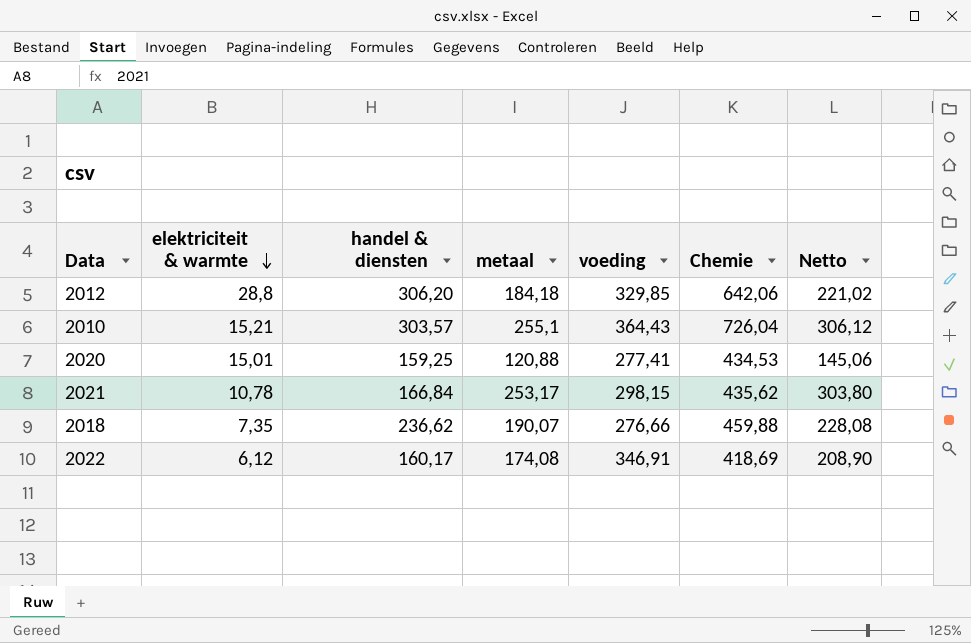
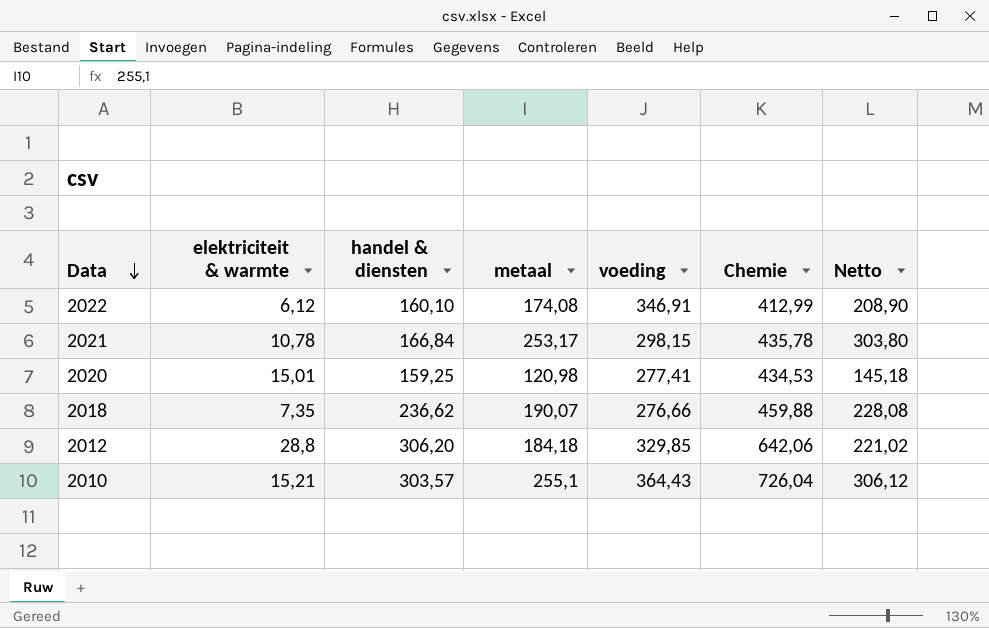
row order: elektriciteit & warmte descending -> Data descending
2022 | handel & diensten: 160,17 -> 160,10
2022 | Chemie: 418,69 -> 412,99
2021 | Chemie: 435,62 -> 435,78
2020 | metaal: 120,88 -> 120,98
2020 | Netto: 145,06 -> 145,18

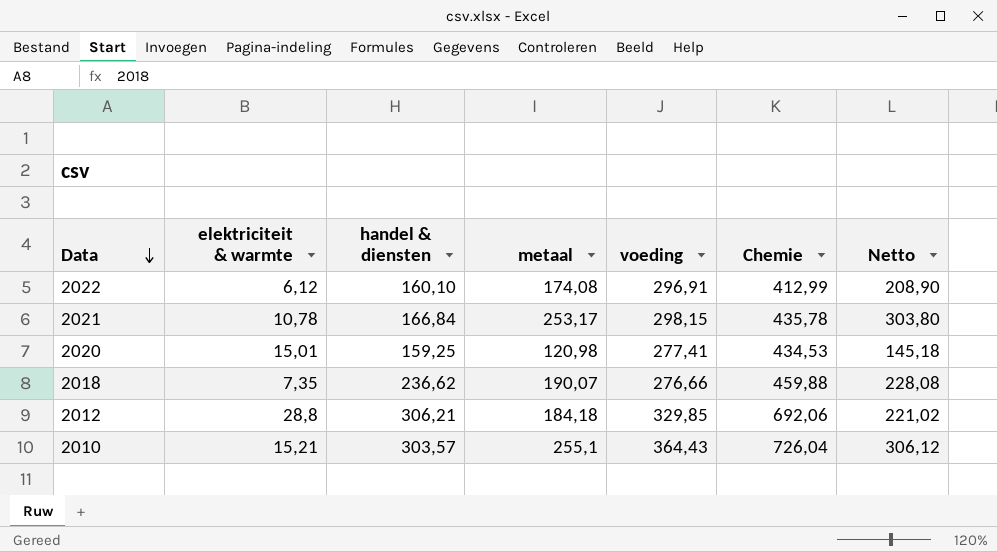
2022 | voeding: 346,91 -> 296,91
2012 | handel & diensten: 306,20 -> 306,21
2012 | Chemie: 642,06 -> 692,06

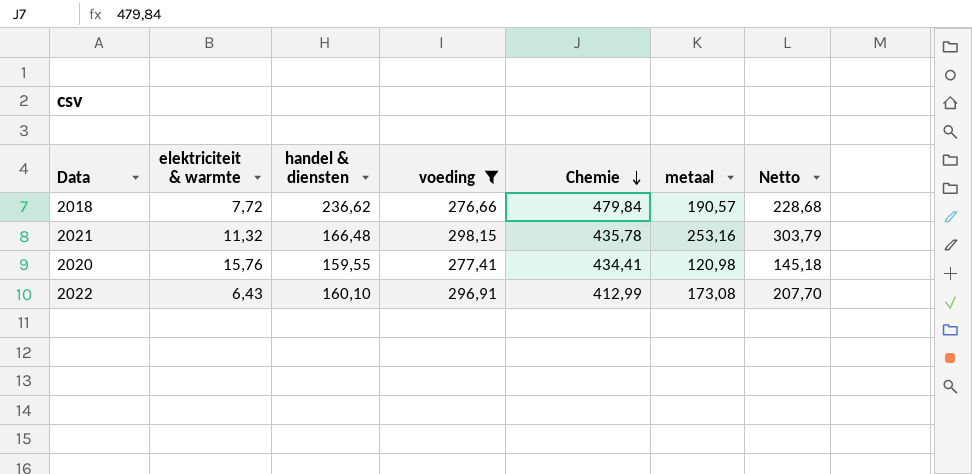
filter: none -> voeding <= 298,15
row order: Data descending -> Chemie descending
column metaal | position: 4 -> 6
2018 | elektriciteit & warmte: 7,35 -> 7,72
2018 | Chemie: 459,88 -> 479,84
2018 | metaal: 190,07 -> 190,57
2018 | Netto: 228,08 -> 228,68
2021 | elektriciteit & warmte: 10,78 -> 11,32
2021 | handel & diensten: 166,84 -> 166,48
2021 | metaal: 253,17 -> 253,16
2021 | Netto: 303,80 -> 303,79
2020 | elektriciteit & warmte: 15,01 -> 15,76
2020 | handel & diensten: 159,25 -> 159,55
2020 | Chemie: 434,53 -> 434,41
2022 | elektriciteit & warmte: 6,12 -> 6,43
2022 | metaal: 174,08 -> 173,08
2022 | Netto: 208,90 -> 207,70

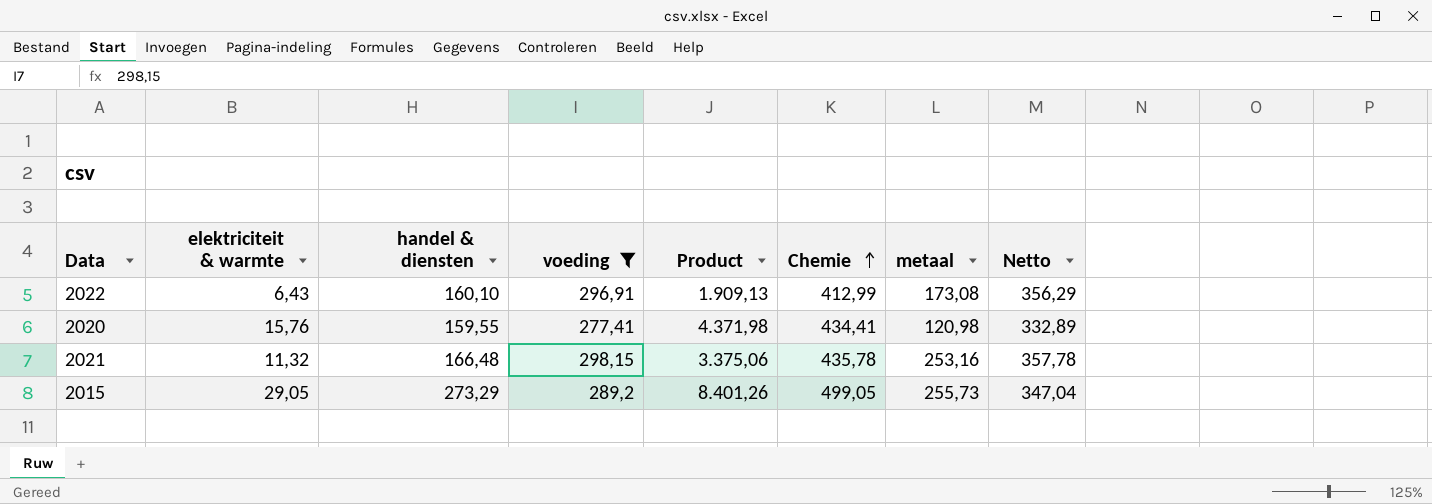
row order: Chemie descending -> Chemie ascending
column Product | formula: none -> [elektriciteit & warmte] * [voeding]
column Netto | formula: [metaal] * 1,2 -> [voeding] * 1,2
row 2018: 7,72 | 236,62 | 276,66 | 479,84 | 190,57 | 228,68 -> none
row 2015: none -> 29,05 | 273,29 | 289,2 | 8.401,26 | 499,05 | 255,73 | 347,04

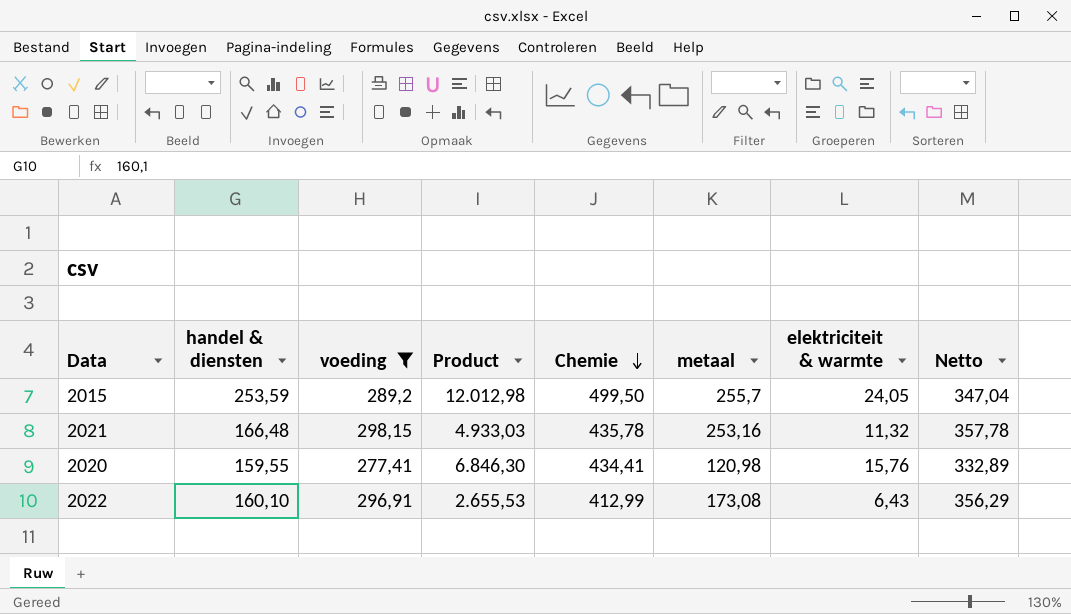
row order: Chemie ascending -> Chemie descending
column Product | formula: [elektriciteit & warmte] * [voeding] -> [Chemie] * [elektriciteit & warmte]
column elektriciteit & warmte | position: 2 -> 7
2015 | handel & diensten: 273,29 -> 253,59
2015 | Chemie: 499,05 -> 499,50
2015 | metaal: 255,73 -> 255,7
2015 | elektriciteit & warmte: 29,05 -> 24,05

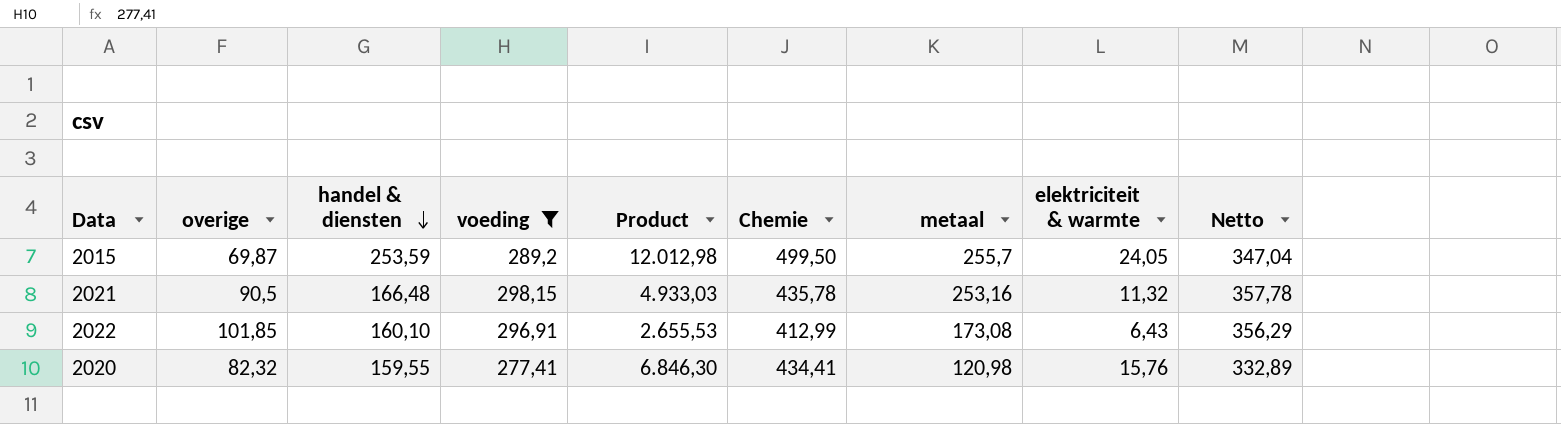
row order: Chemie descending -> handel & diensten descending
column overige | position: none -> 2

